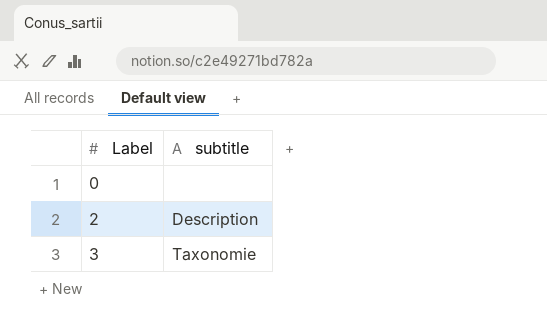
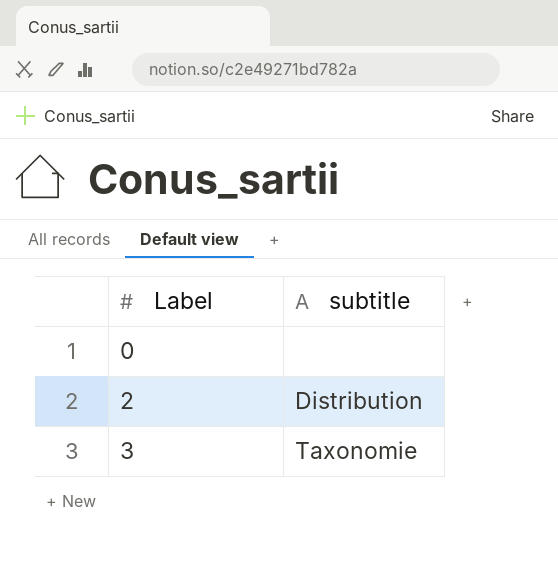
2 | subtitle: Description -> Distribution

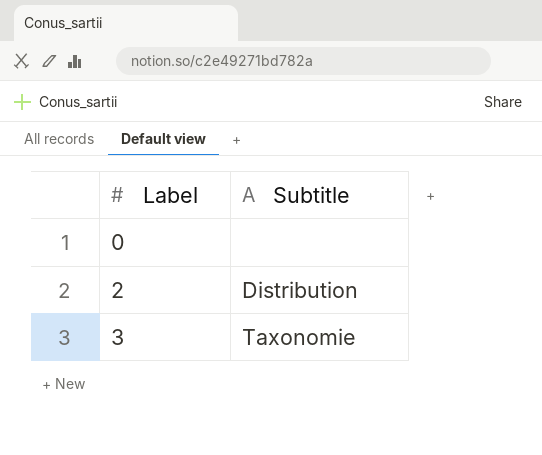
column name: subtitle -> Subtitle

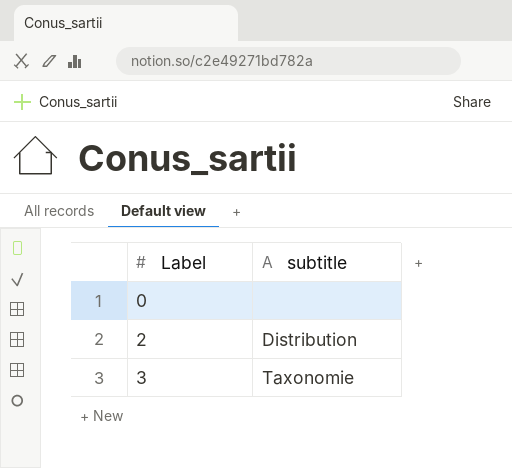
column name: Subtitle -> subtitle

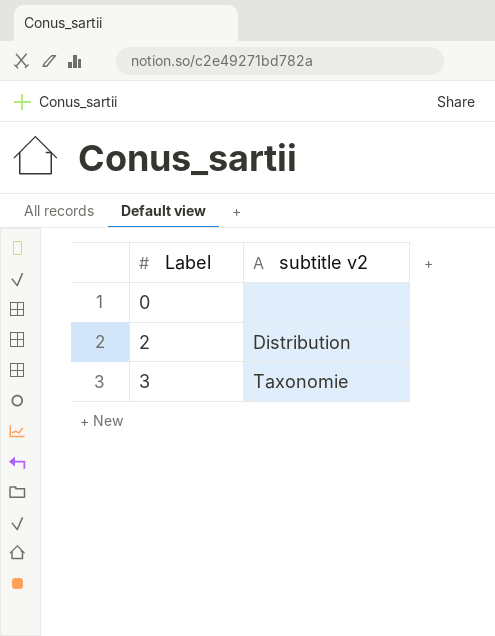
column name: subtitle -> subtitle v2

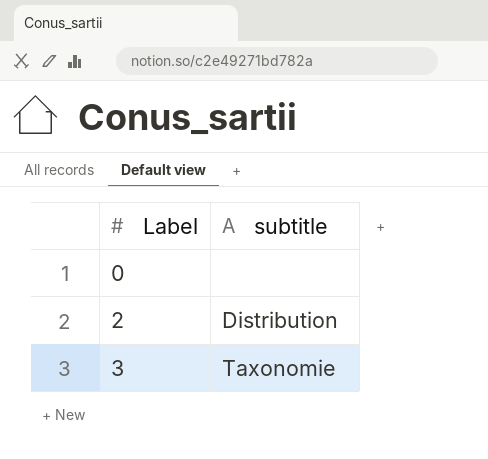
column name: subtitle v2 -> subtitle

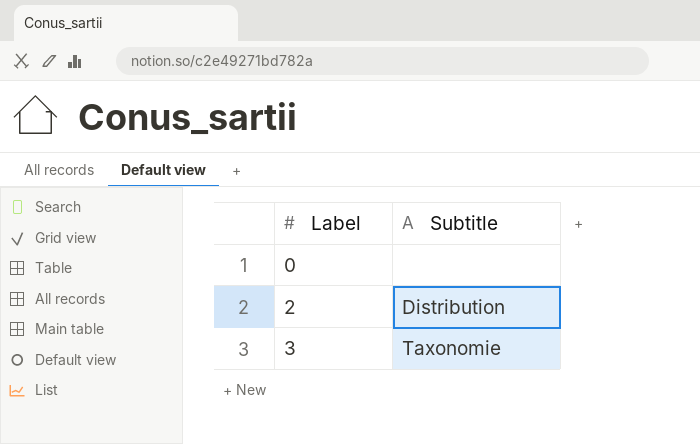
column name: subtitle -> Subtitle

